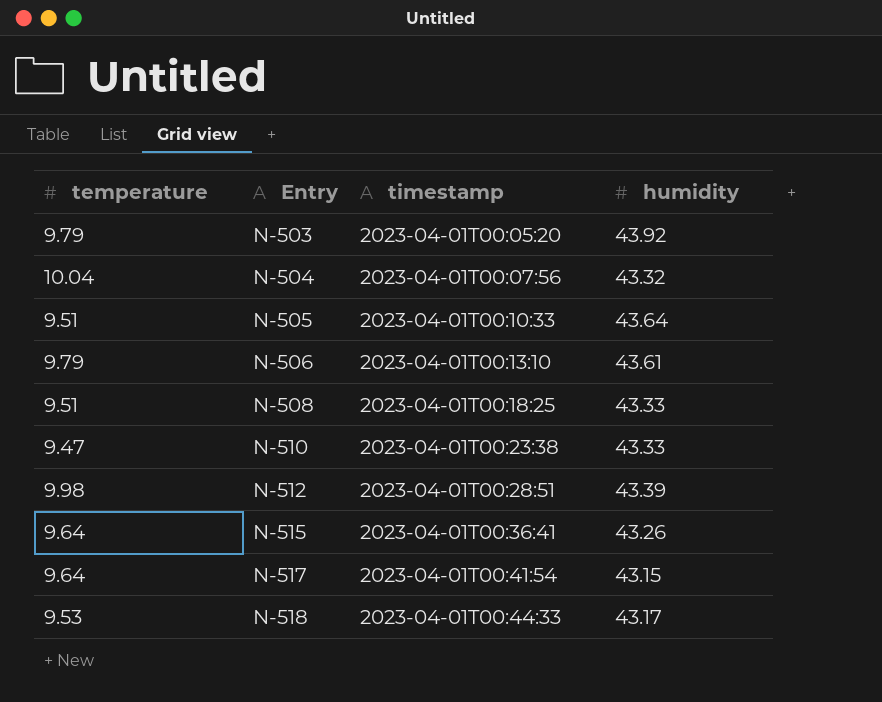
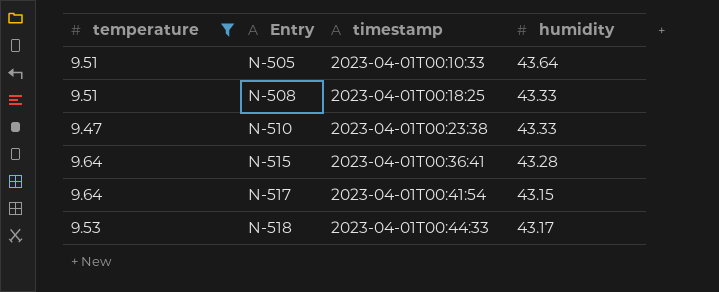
filter: none -> temperature <= 9.64
N-515 | humidity: 43.26 -> 43.28

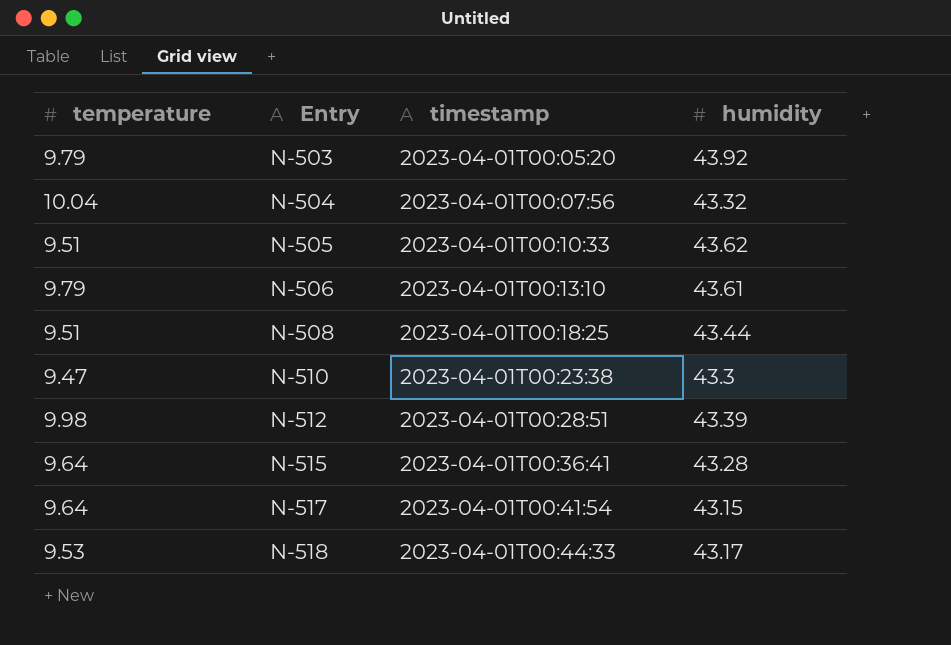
filter: temperature <= 9.64 -> none
N-505 | humidity: 43.64 -> 43.62
N-508 | humidity: 43.33 -> 43.44
N-510 | humidity: 43.33 -> 43.3

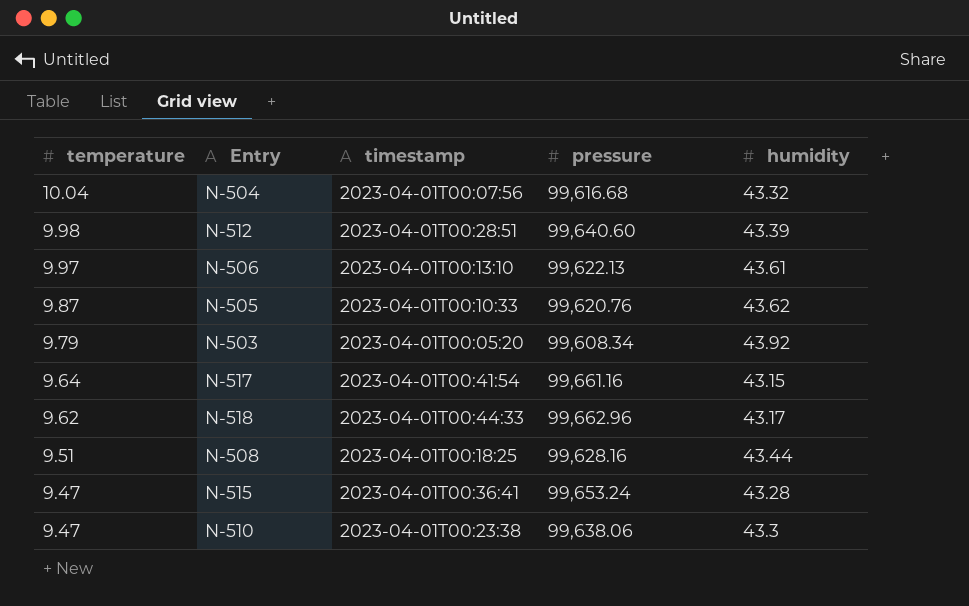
row order: Entry ascending -> temperature descending
column pressure | position: none -> 4
N-506 | temperature: 9.79 -> 9.97
N-505 | temperature: 9.51 -> 9.87
N-518 | temperature: 9.53 -> 9.62
N-515 | temperature: 9.64 -> 9.47

